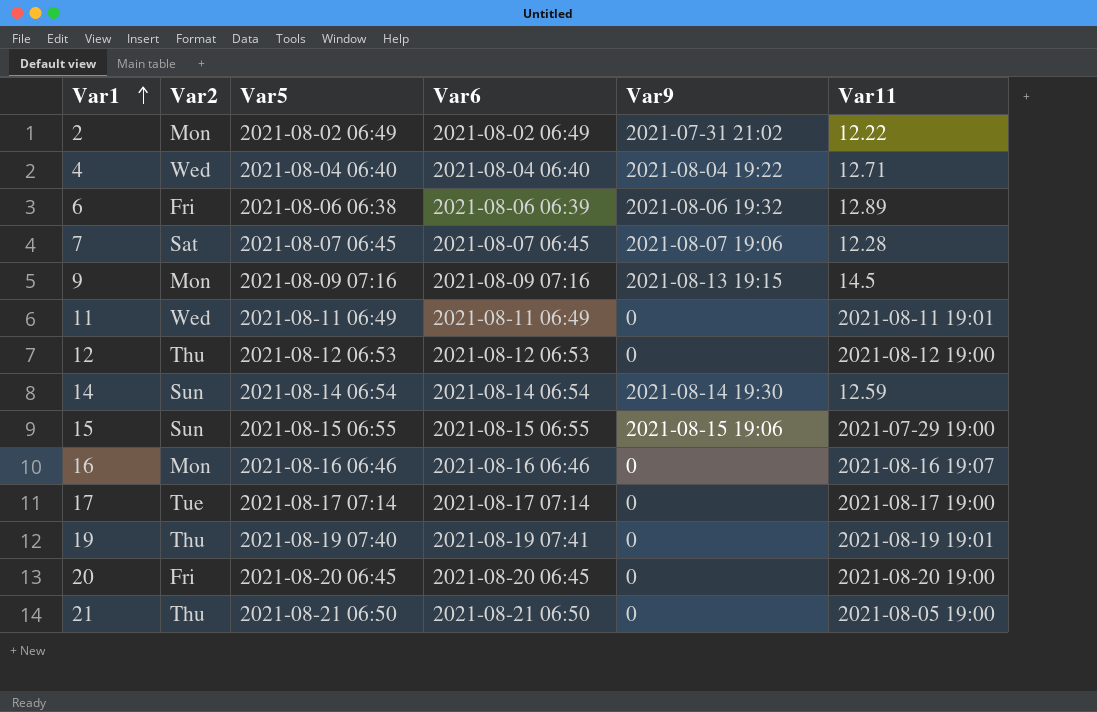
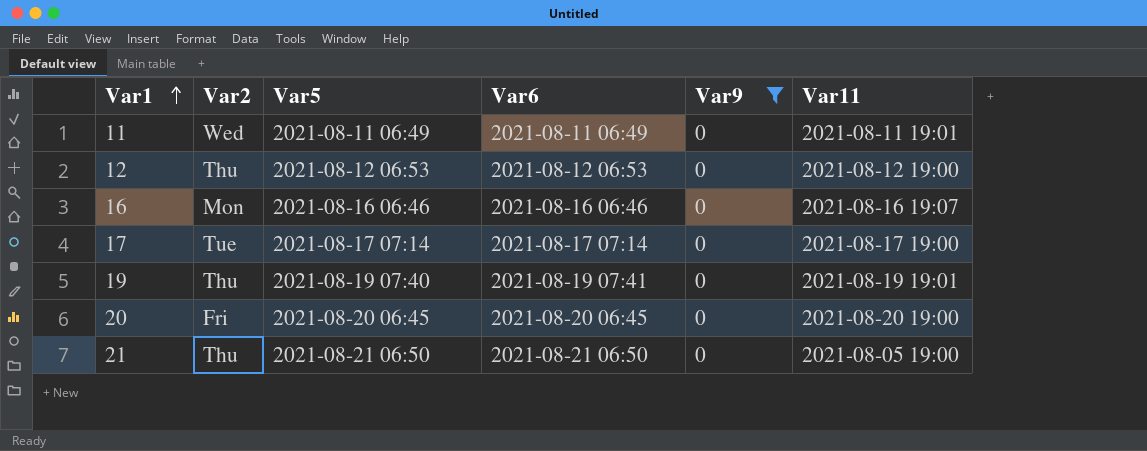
filter: none -> Var9 = 0

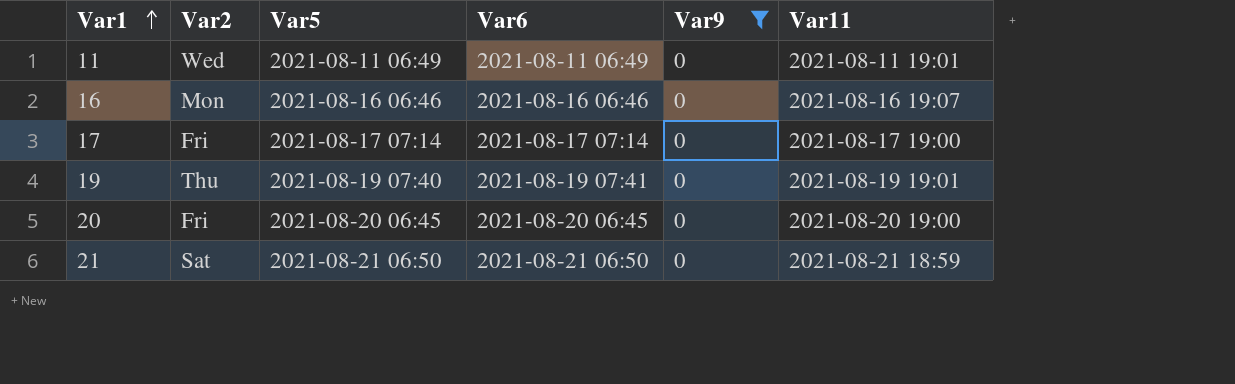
row 12: Thu | 2021-08-12 06:53 | 2021-08-12 06:53 | 0 | 2021-08-12 19:00 -> none
17 | Var2: Tue -> Fri
21 | Var2: Thu -> Sat
21 | Var11: 2021-08-05 19:00 -> 2021-08-21 18:59

